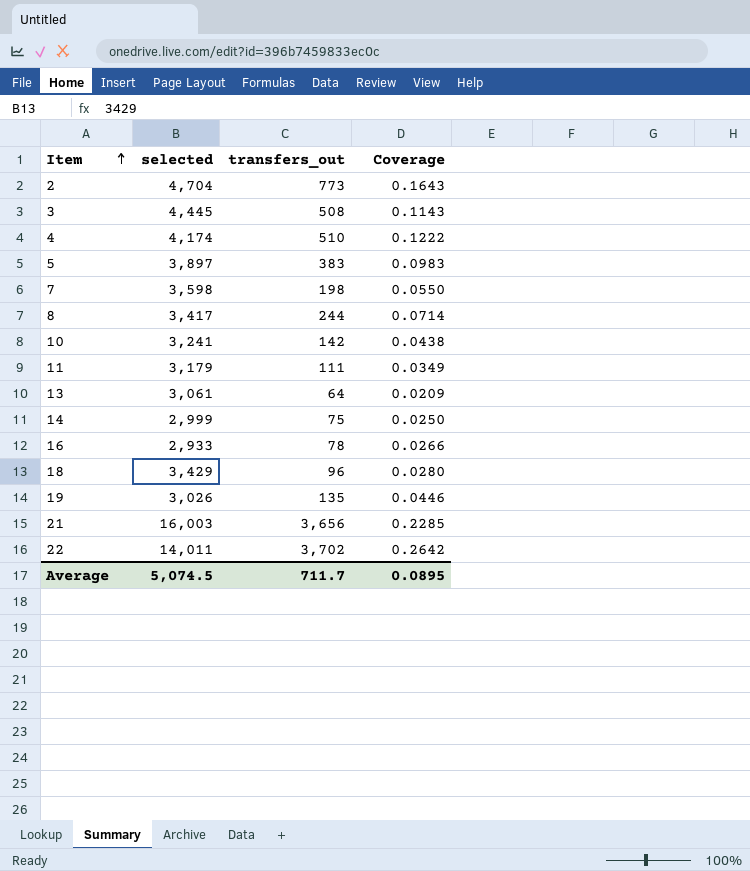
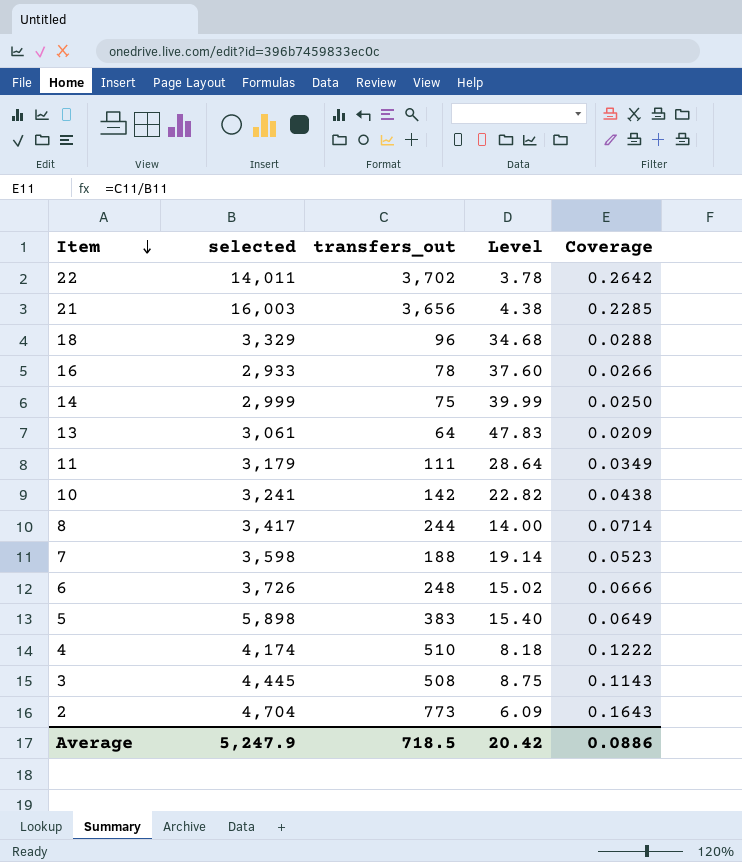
row order: Item ascending -> Item descending
column Level | formula: none -> [selected] / [transfers_out]
row 19: 3,026 | 135 | 0.0446 -> none
18 | selected: 3,429 -> 3,329
18 | Coverage: 0.0280 -> 0.0288
7 | transfers_out: 198 -> 188
7 | Coverage: 0.0550 -> 0.0523
row 6: none -> 3,726 | 248 | 15.02 | 0.0666
5 | selected: 3,897 -> 5,898
5 | Coverage: 0.0983 -> 0.0649
Average | selected: 5,074.5 -> 5,247.9
Average | transfers_out: 711.7 -> 718.5
Average | Coverage: 0.0895 -> 0.0886

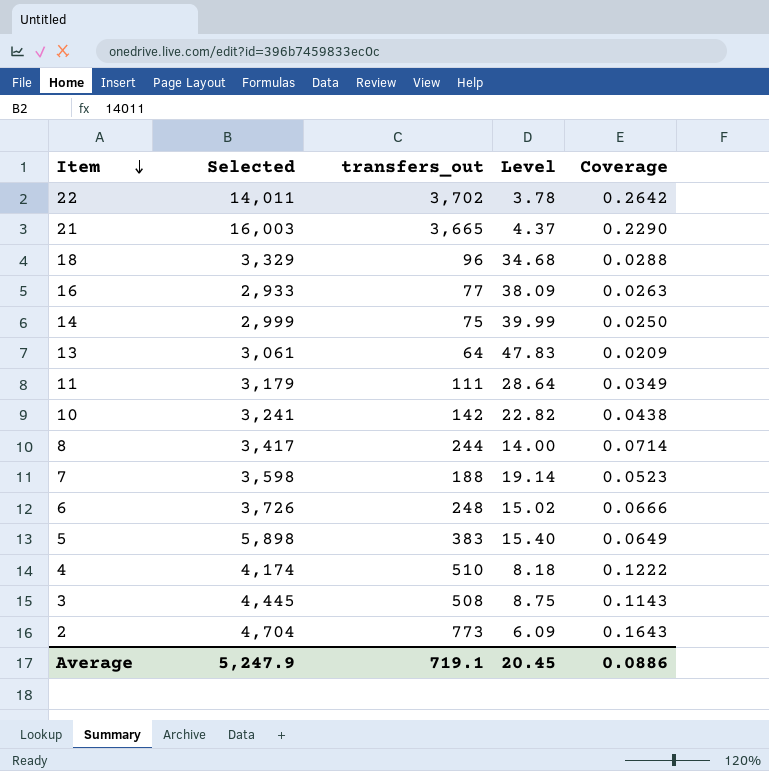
column name: selected -> Selected
21 | transfers_out: 3,656 -> 3,665
21 | Level: 4.38 -> 4.37
21 | Coverage: 0.2285 -> 0.2290
16 | transfers_out: 78 -> 77
16 | Level: 37.60 -> 38.09
16 | Coverage: 0.0266 -> 0.0263
Average | transfers_out: 718.5 -> 719.1
Average | Level: 20.42 -> 20.45

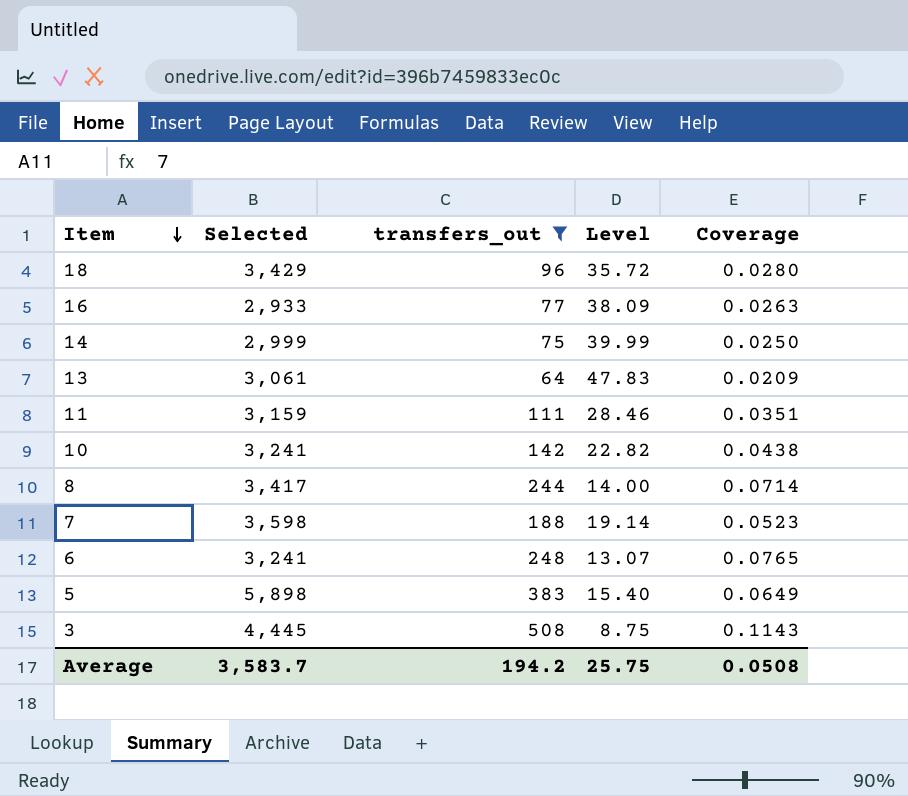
filter: none -> transfers_out <= 508
18 | Selected: 3,329 -> 3,429
18 | Level: 34.68 -> 35.72
18 | Coverage: 0.0288 -> 0.0280
11 | Selected: 3,179 -> 3,159
11 | Level: 28.64 -> 28.46
11 | Coverage: 0.0349 -> 0.0351
6 | Selected: 3,726 -> 3,241
6 | Level: 15.02 -> 13.07
6 | Coverage: 0.0666 -> 0.0765
Average | Selected: 5,247.9 -> 3,583.7
Average | transfers_out: 719.1 -> 194.2
Average | Level: 20.45 -> 25.75
Average | Coverage: 0.0886 -> 0.0508

